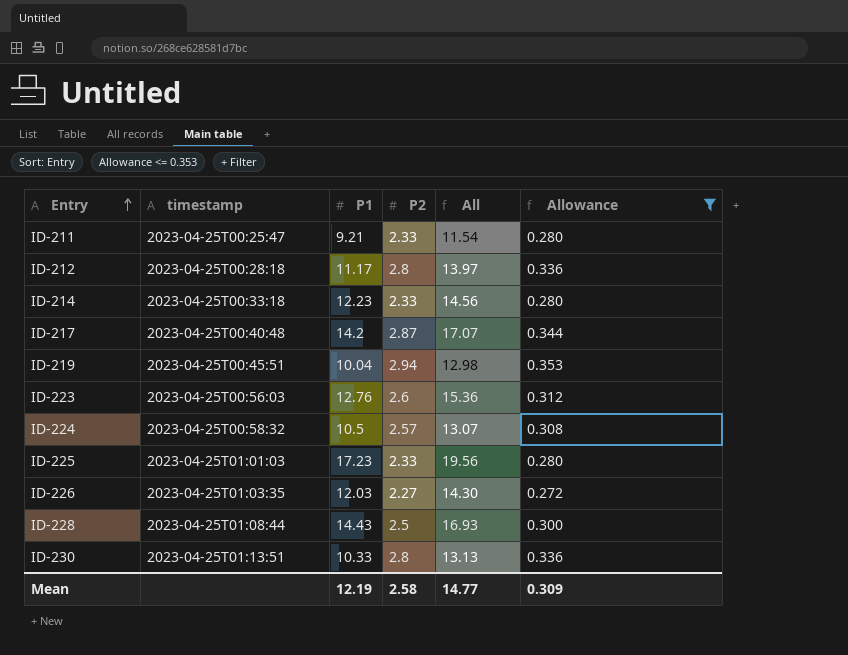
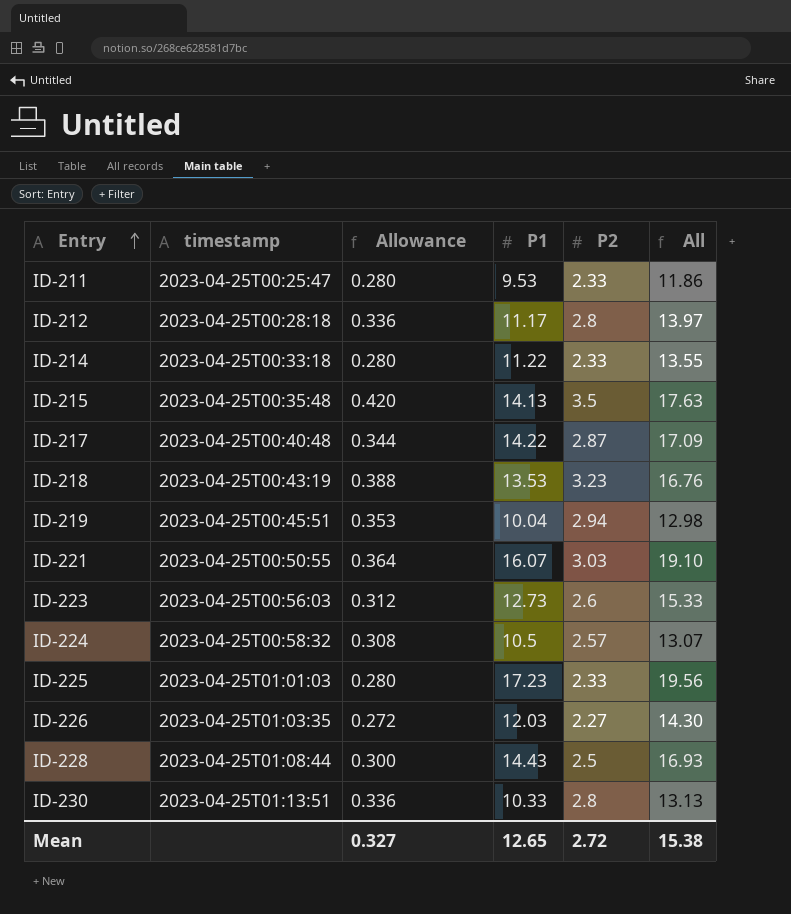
filter: Allowance <= 0.353 -> none
column Allowance | position: 6 -> 3
ID-211 | P1: 9.21 -> 9.53
ID-211 | All: 11.54 -> 11.86
ID-214 | P1: 12.23 -> 11.22
ID-214 | All: 14.56 -> 13.55
ID-217 | P1: 14.2 -> 14.22
ID-217 | All: 17.07 -> 17.09
ID-223 | P1: 12.76 -> 12.73
ID-223 | All: 15.36 -> 15.33
Mean | Allowance: 0.309 -> 0.327
Mean | P1: 12.19 -> 12.65
Mean | P2: 2.58 -> 2.72
Mean | All: 14.77 -> 15.38

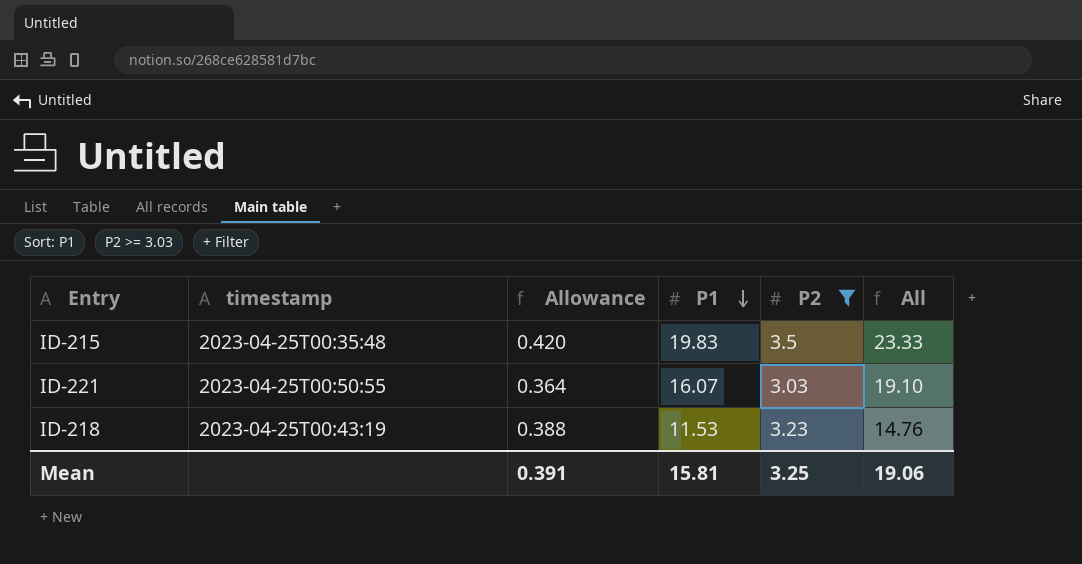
filter: none -> P2 >= 3.03
row order: Entry ascending -> P1 descending
ID-215 | P1: 14.13 -> 19.83
ID-215 | All: 17.63 -> 23.33
ID-218 | P1: 13.53 -> 11.53
ID-218 | All: 16.76 -> 14.76
Mean | Allowance: 0.327 -> 0.391
Mean | P1: 12.65 -> 15.81
Mean | P2: 2.72 -> 3.25
Mean | All: 15.38 -> 19.06

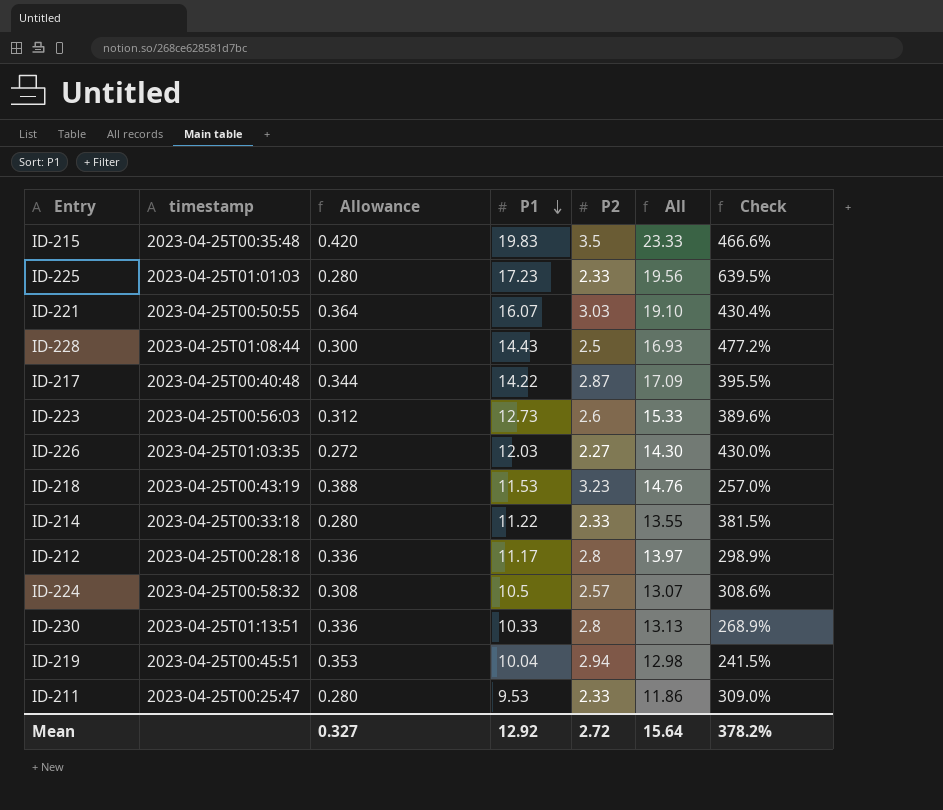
filter: P2 >= 3.03 -> none
column Check | formula: none -> ([P1] - [P2]) / [P2]
Mean | Allowance: 0.391 -> 0.327
Mean | P1: 15.81 -> 12.92
Mean | P2: 3.25 -> 2.72
Mean | All: 19.06 -> 15.64

